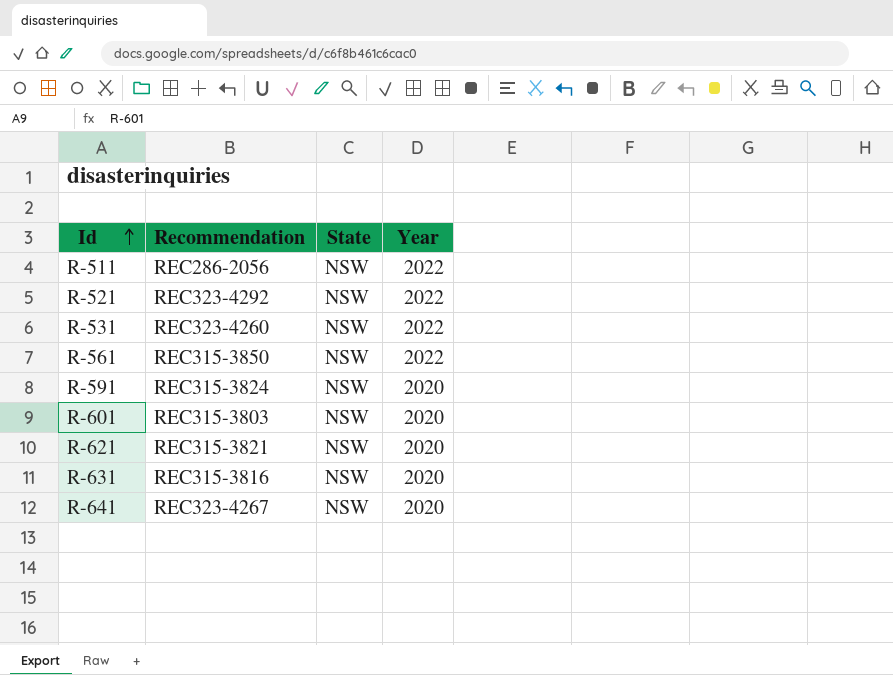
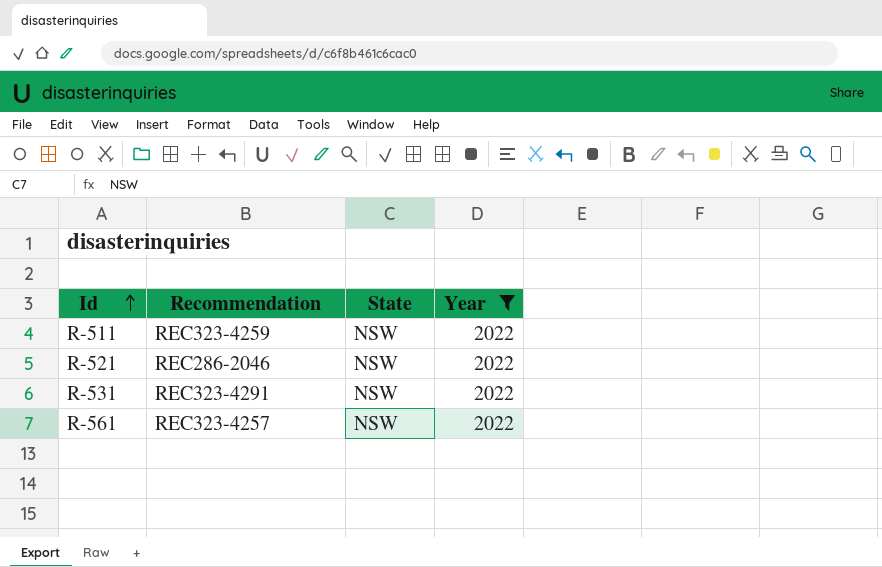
filter: none -> Year = 2022
R-511 | Recommendation: REC286-2056 -> REC323-4259
R-521 | Recommendation: REC323-4292 -> REC286-2046
R-531 | Recommendation: REC323-4260 -> REC323-4291
R-561 | Recommendation: REC315-3850 -> REC323-4257

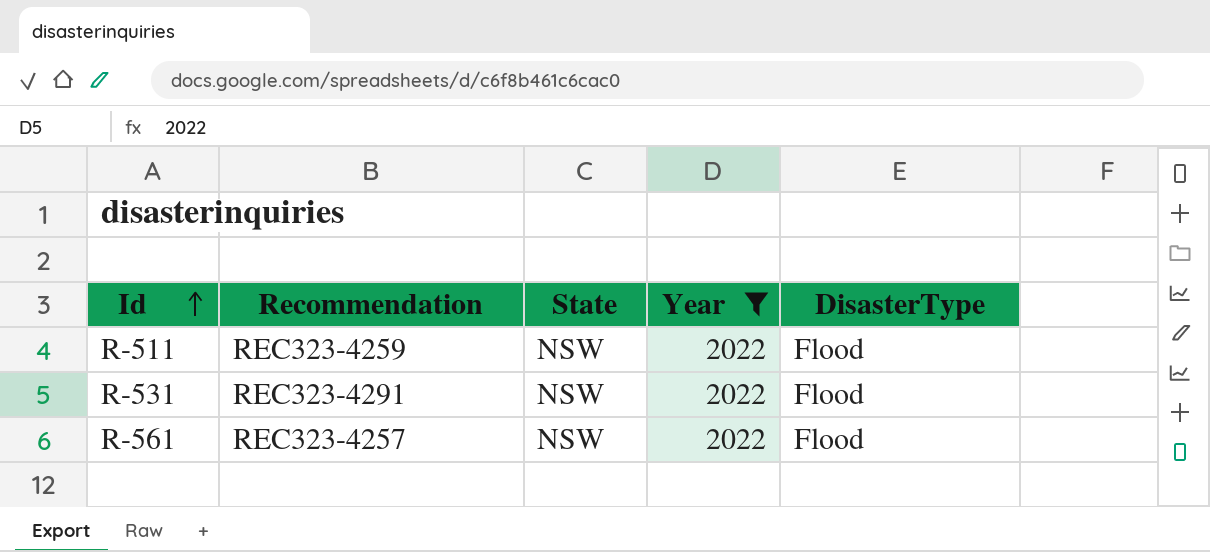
column DisasterType | position: none -> 5
row R-521: REC286-2046 | NSW | 2022 -> none

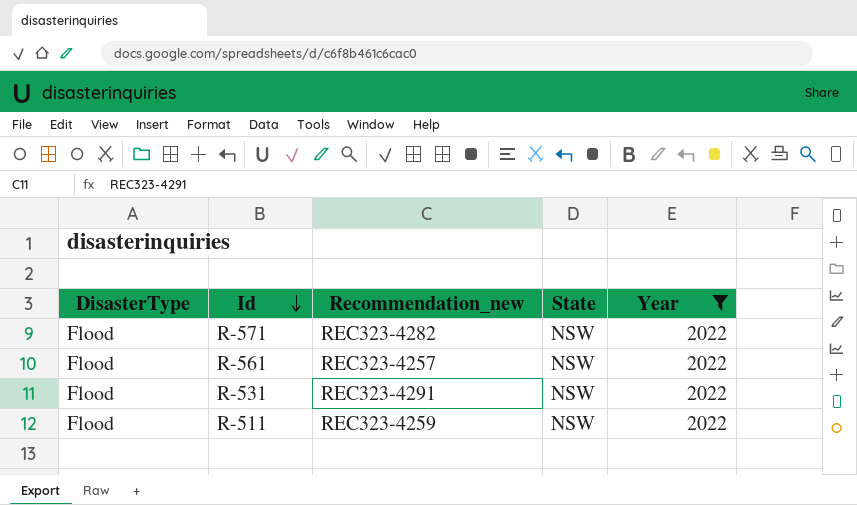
row order: Id ascending -> Id descending
column DisasterType | position: 5 -> 1
column name: Recommendation -> Recommendation_new
row R-571: none -> Flood | REC323-4282 | NSW | 2022

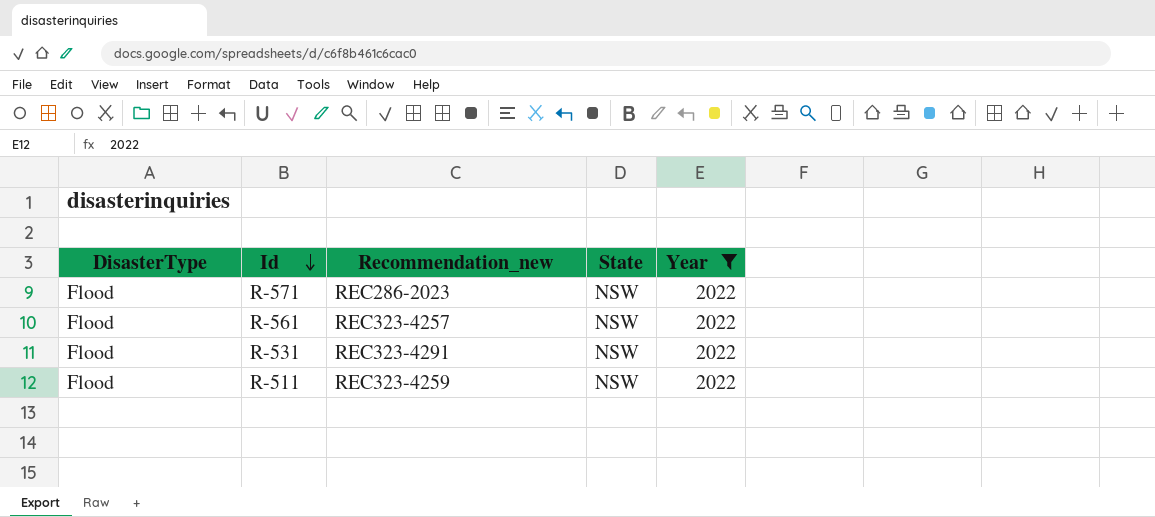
R-571 | Recommendation_new: REC323-4282 -> REC286-2023

